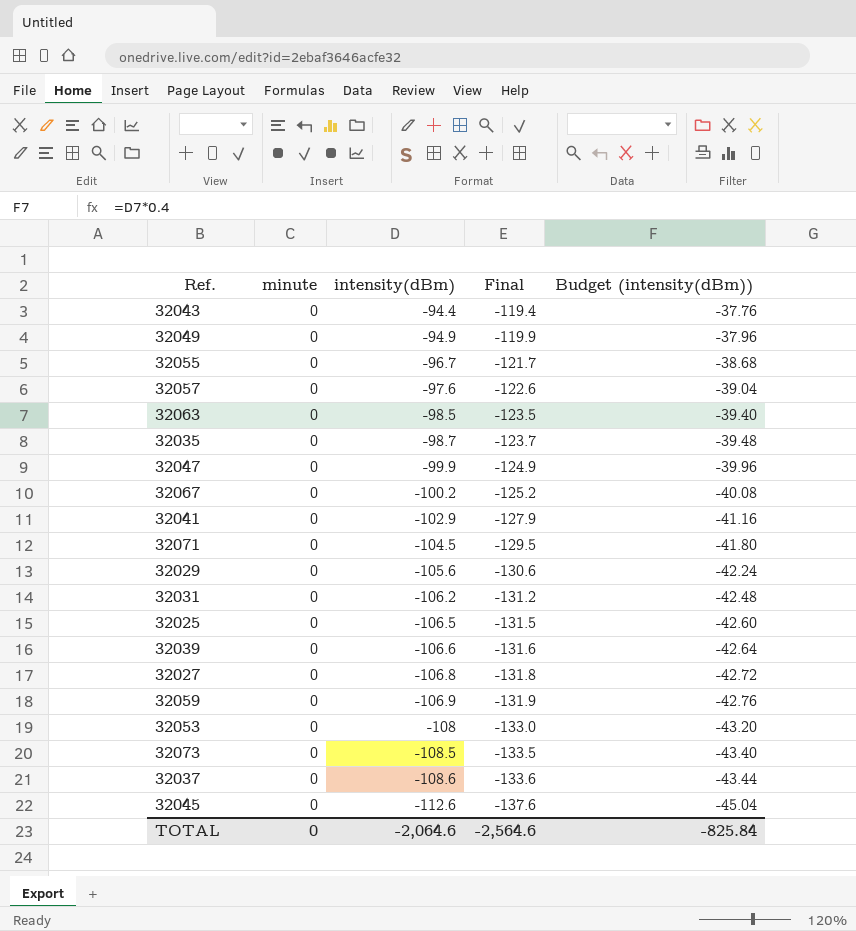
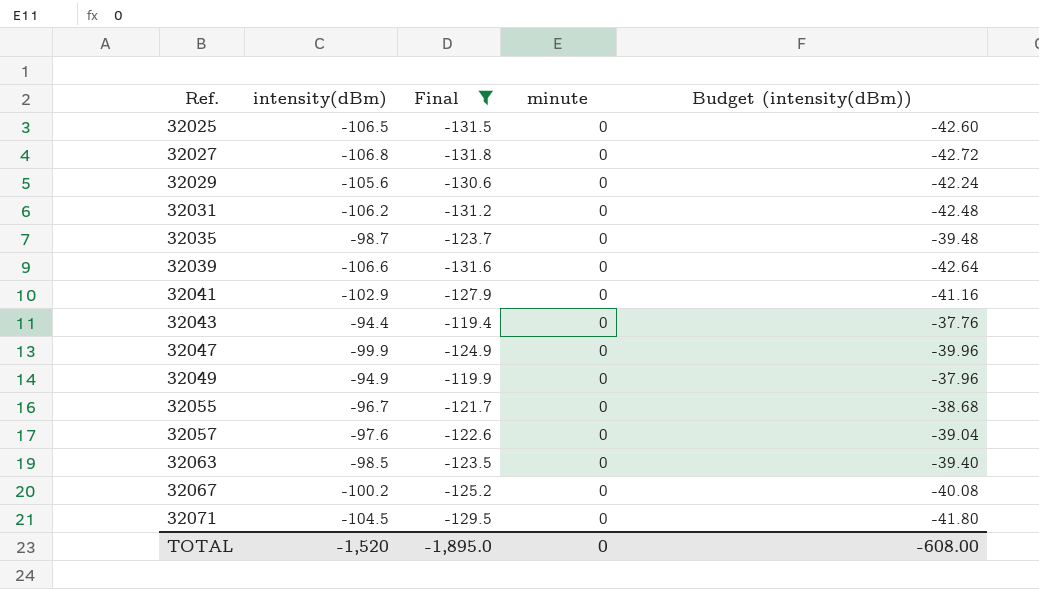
filter: none -> Final >= -131.8
row order: intensity(dBm) descending -> Ref. ascending
column minute | position: 2 -> 4
TOTAL | intensity(dBm): -2,064.6 -> -1,520
TOTAL | Final: -2,564.6 -> -1,895.0
TOTAL | Budget (intensity(dBm)): -825.84 -> -608.00

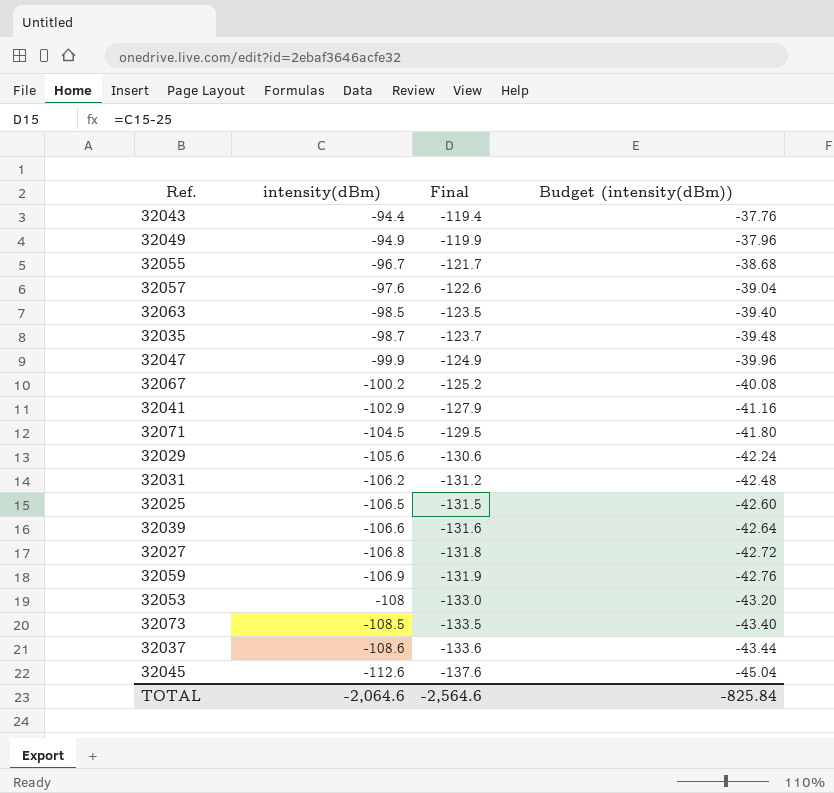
filter: Final >= -131.8 -> none
row order: Ref. ascending -> intensity(dBm) descending
column minute | position: 4 -> none
TOTAL | intensity(dBm): -1,520 -> -2,064.6
TOTAL | Final: -1,895.0 -> -2,564.6
TOTAL | Budget (intensity(dBm)): -608.00 -> -825.84

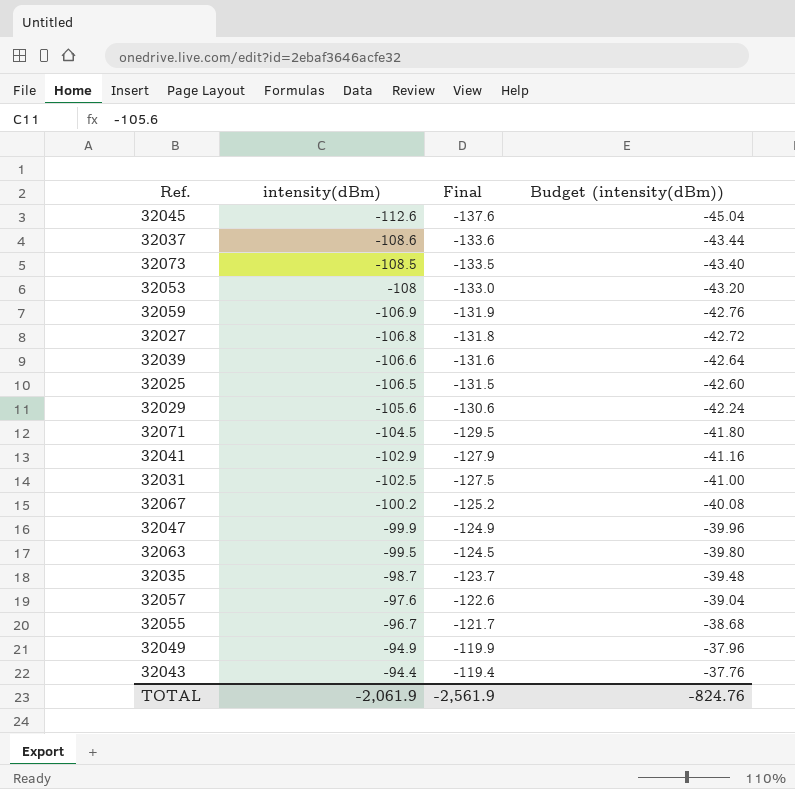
row order: intensity(dBm) descending -> intensity(dBm) ascending
32031 | intensity(dBm): -106.2 -> -102.5
32031 | Final: -131.2 -> -127.5
32031 | Budget (intensity(dBm)): -42.48 -> -41.00
32063 | intensity(dBm): -98.5 -> -99.5
32063 | Final: -123.5 -> -124.5
32063 | Budget (intensity(dBm)): -39.40 -> -39.80
TOTAL | intensity(dBm): -2,064.6 -> -2,061.9
TOTAL | Final: -2,564.6 -> -2,561.9
TOTAL | Budget (intensity(dBm)): -825.84 -> -824.76

